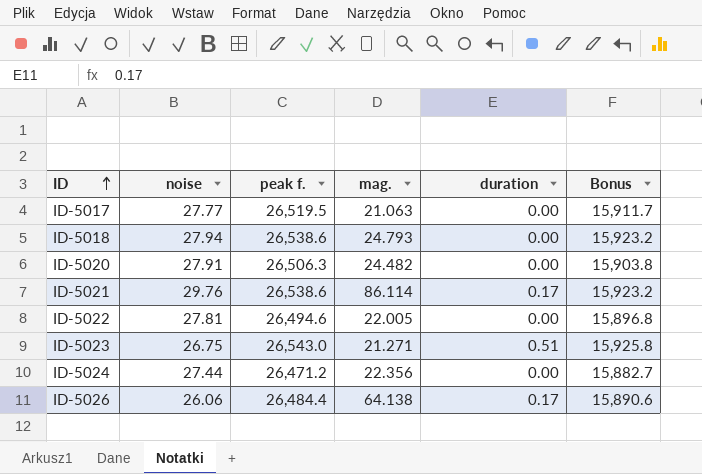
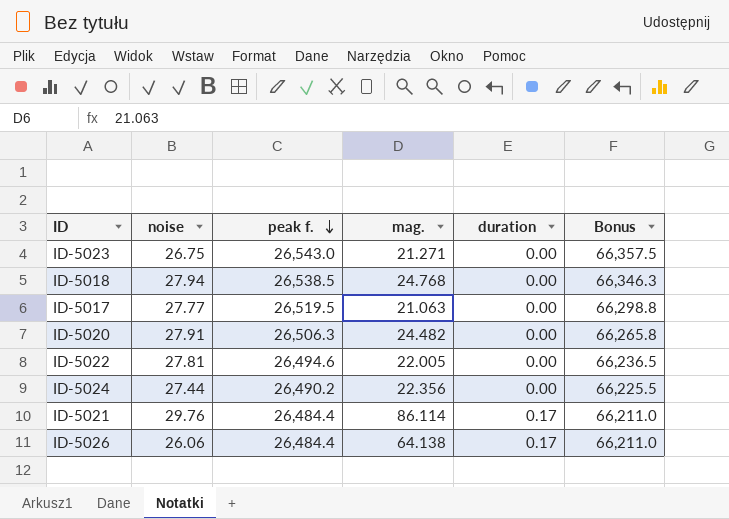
row order: ID ascending -> peak f. descending
column Bonus | formula: [peak f.] * 0.6 -> [peak f.] * 2.5
ID-5023 | duration: 0.51 -> 0.00
ID-5018 | peak f.: 26,538.6 -> 26,538.5
ID-5018 | mag.: 24.793 -> 24.768
ID-5024 | peak f.: 26,471.2 -> 26,490.2
ID-5021 | peak f.: 26,538.6 -> 26,484.4

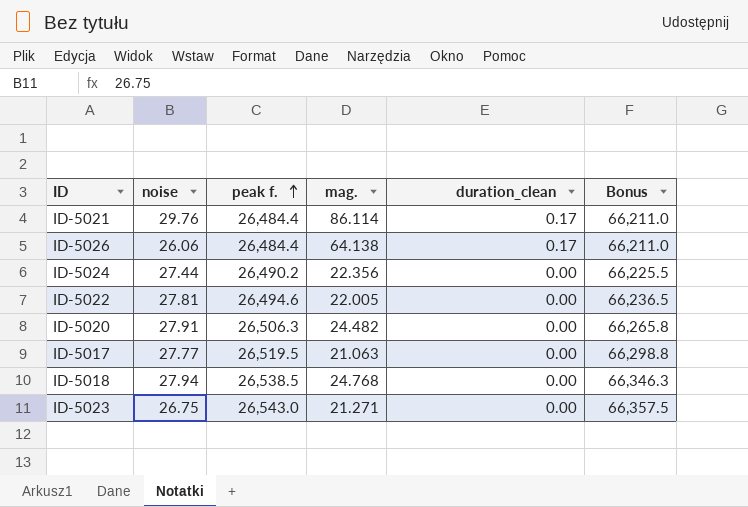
row order: peak f. descending -> peak f. ascending
column name: duration -> duration_clean

